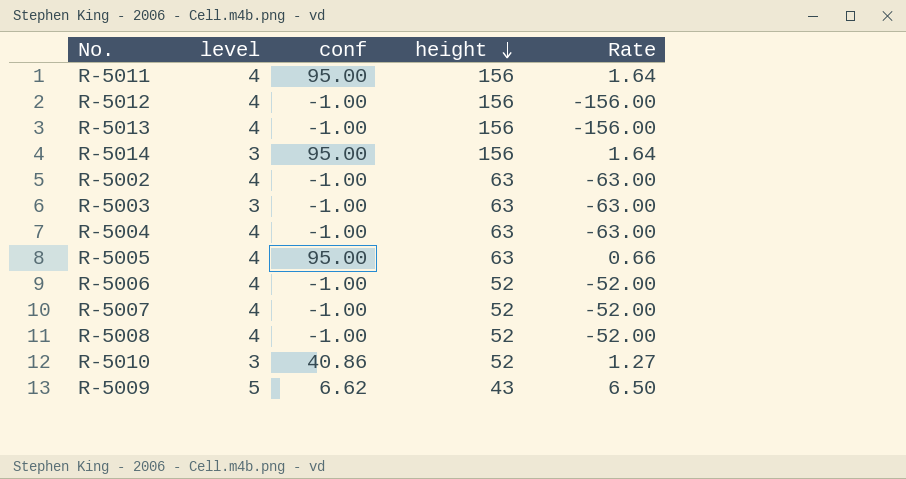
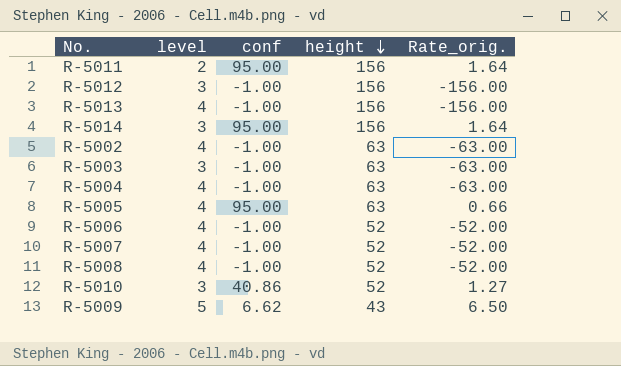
column name: Rate -> Rate_orig.
R-5011 | level: 4 -> 2
R-5012 | level: 4 -> 3

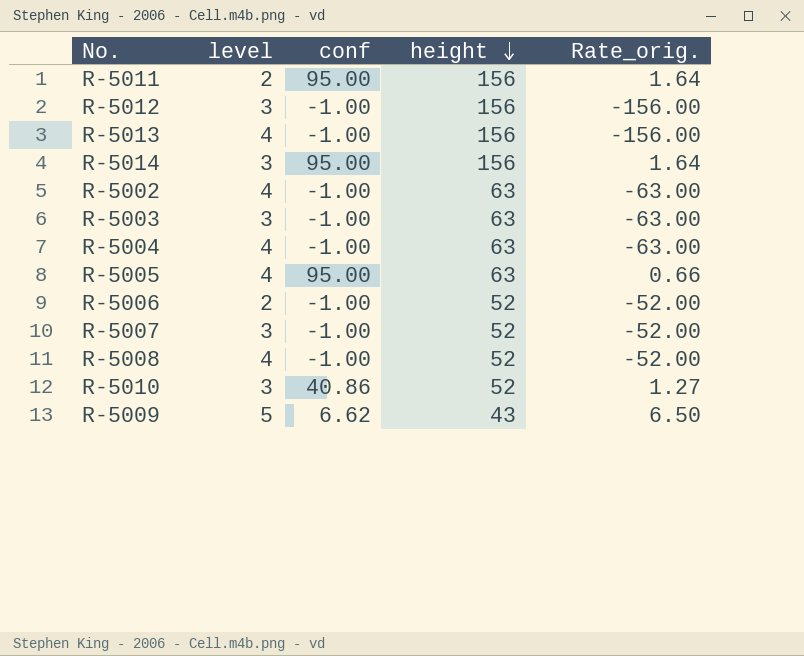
R-5006 | level: 4 -> 2
R-5007 | level: 4 -> 3

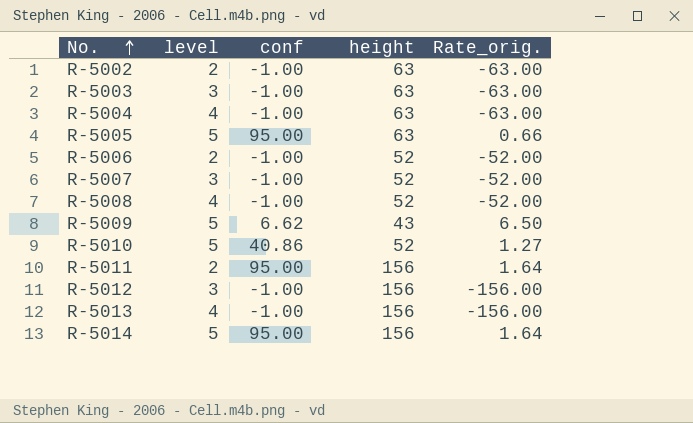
row order: height descending -> No. ascending
R-5002 | level: 4 -> 2
R-5005 | level: 4 -> 5
R-5010 | level: 3 -> 5
R-5014 | level: 3 -> 5

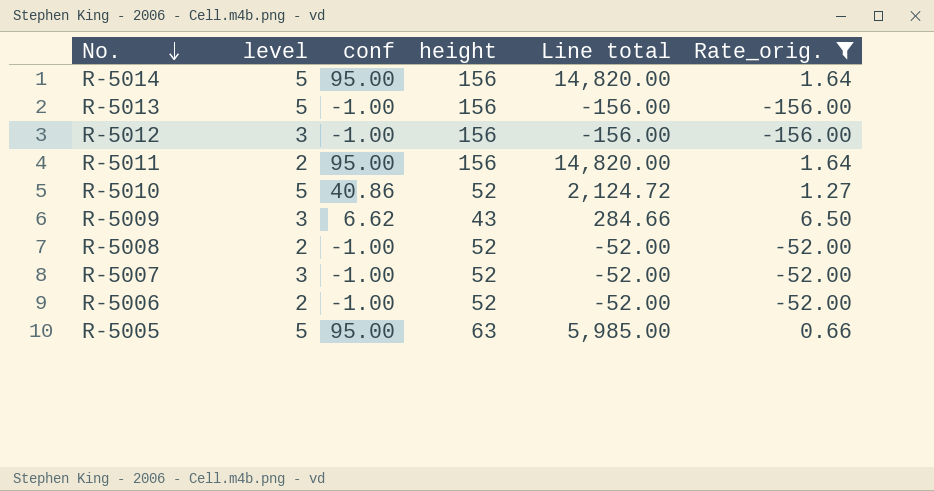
filter: none -> Rate_orig. != -63.00
row order: No. ascending -> No. descending
column Line total | formula: none -> [conf] * [height]
R-5013 | level: 4 -> 5
R-5009 | level: 5 -> 3
R-5008 | level: 4 -> 2

